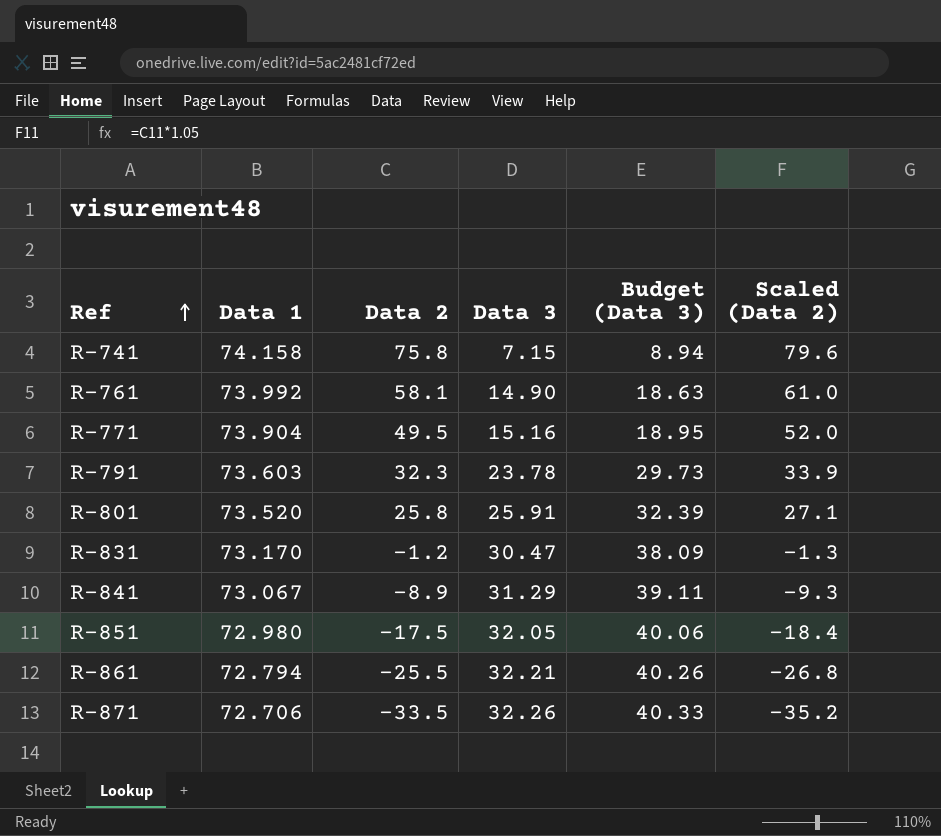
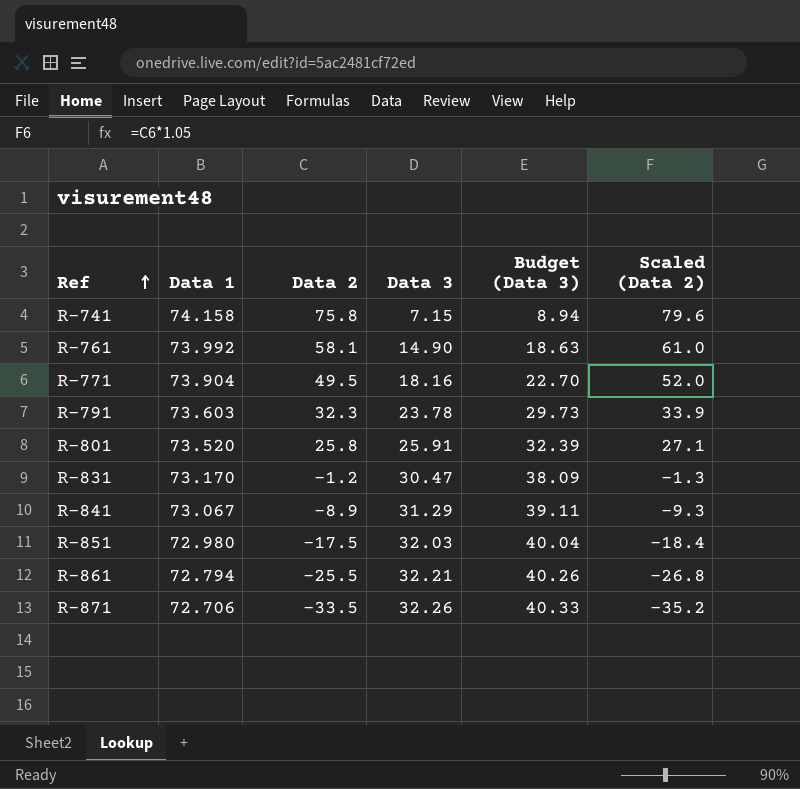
R-771 | Data 3: 15.16 -> 18.16
R-771 | Budget (Data 3): 18.95 -> 22.70
R-851 | Data 3: 32.05 -> 32.03
R-851 | Budget (Data 3): 40.06 -> 40.04

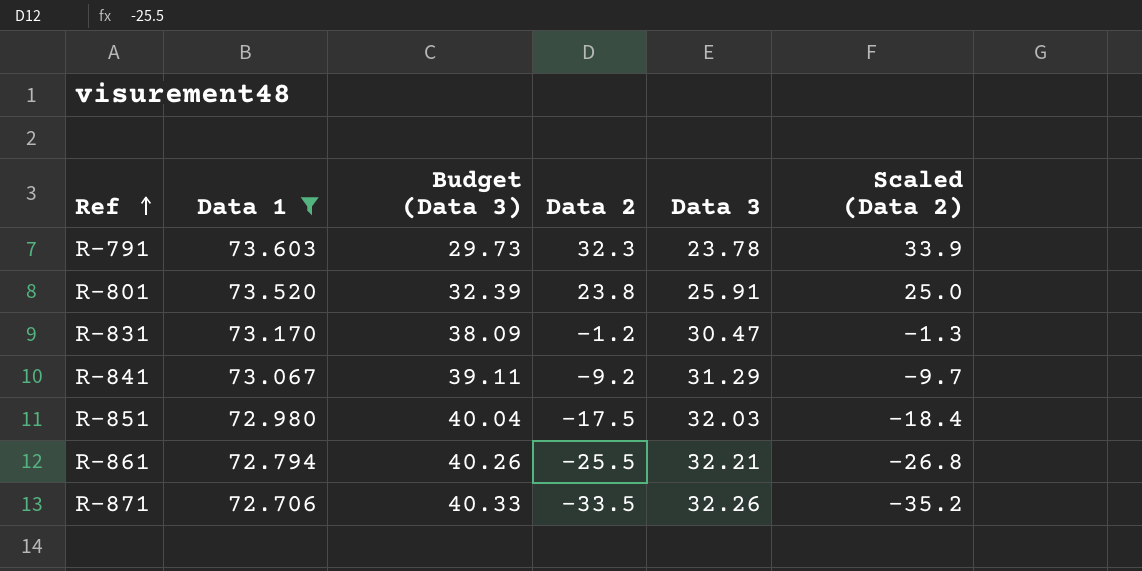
filter: none -> Data 1 <= 73.603
column Budget (Data 3) | position: 5 -> 3
R-801 | Data 2: 25.8 -> 23.8
R-801 | Scaled (Data 2): 27.1 -> 25.0
R-841 | Data 2: -8.9 -> -9.2
R-841 | Scaled (Data 2): -9.3 -> -9.7

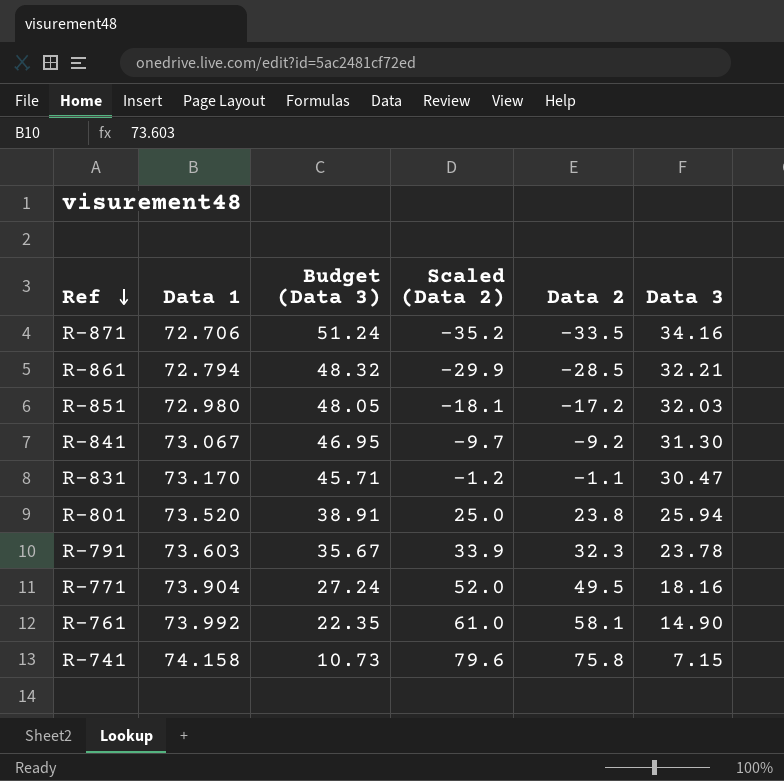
filter: Data 1 <= 73.603 -> none
row order: Ref ascending -> Ref descending
column Budget (Data 3) | formula: [Data 3] * 1.25 -> [Data 3] * 1.5
column Scaled (Data 2) | position: 6 -> 4
R-871 | Data 3: 32.26 -> 34.16
R-861 | Scaled (Data 2): -26.8 -> -29.9
R-861 | Data 2: -25.5 -> -28.5
R-851 | Scaled (Data 2): -18.4 -> -18.1
R-851 | Data 2: -17.5 -> -17.2
R-841 | Data 3: 31.29 -> 31.30
R-831 | Scaled (Data 2): -1.3 -> -1.2
R-831 | Data 2: -1.2 -> -1.1
R-801 | Data 3: 25.91 -> 25.94

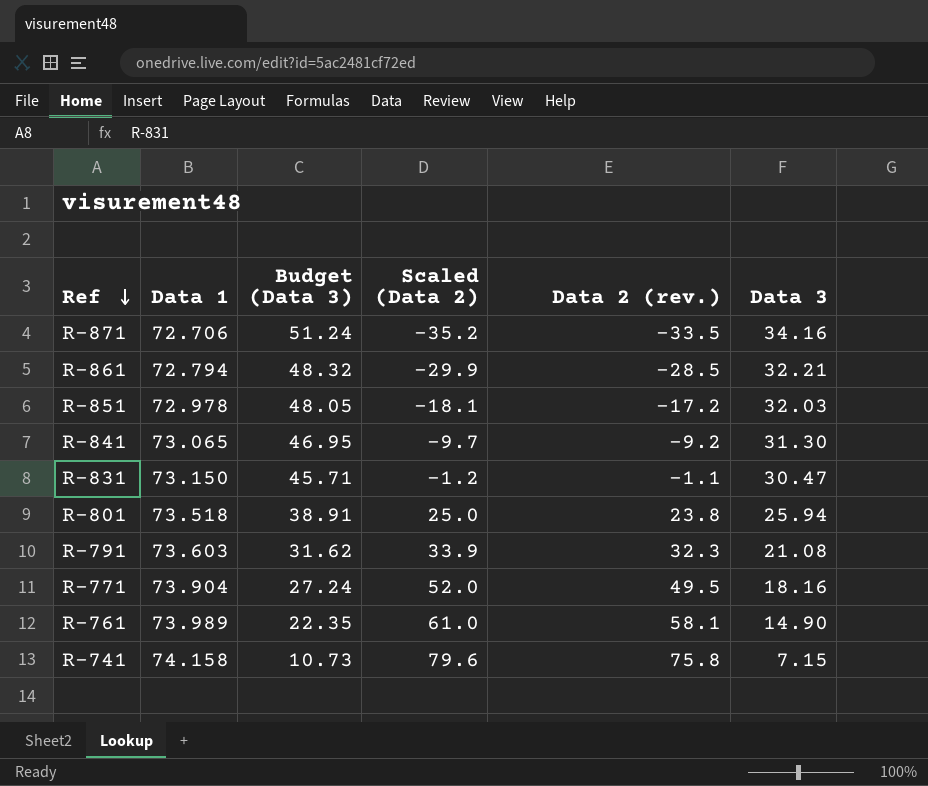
column name: Data 2 -> Data 2 (rev.)
R-851 | Data 1: 72.980 -> 72.978
R-841 | Data 1: 73.067 -> 73.065
R-831 | Data 1: 73.170 -> 73.150
R-801 | Data 1: 73.520 -> 73.518
R-791 | Budget (Data 3): 35.67 -> 31.62
R-791 | Data 3: 23.78 -> 21.08
R-761 | Data 1: 73.992 -> 73.989

